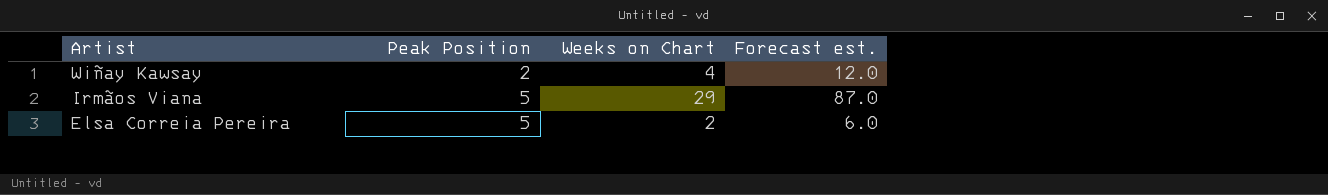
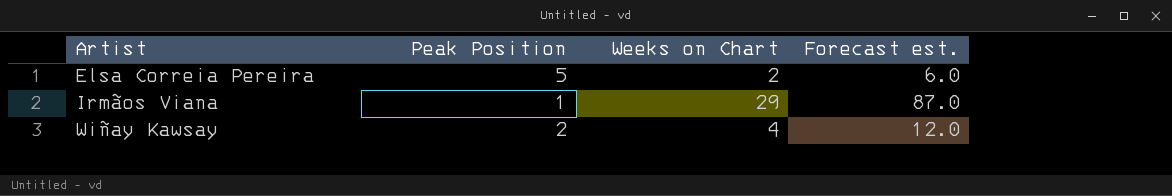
row order: Artist descending -> Artist ascending
Irmãos Viana | Peak Position: 5 -> 1

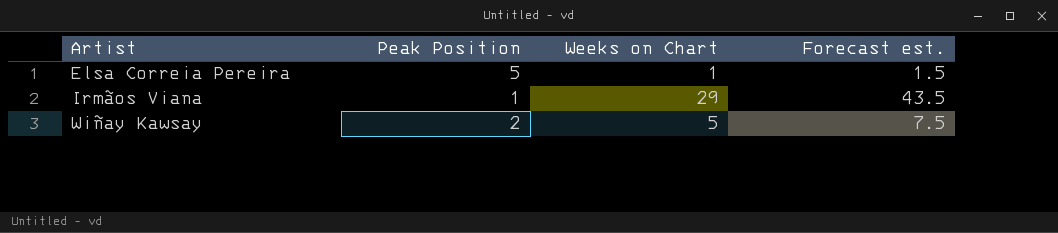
column Forecast est. | formula: [Weeks on Chart] * 3 -> [Weeks on Chart] * 1.5
Elsa Correia Pereira | Weeks on Chart: 2 -> 1
Wiñay Kawsay | Weeks on Chart: 4 -> 5

